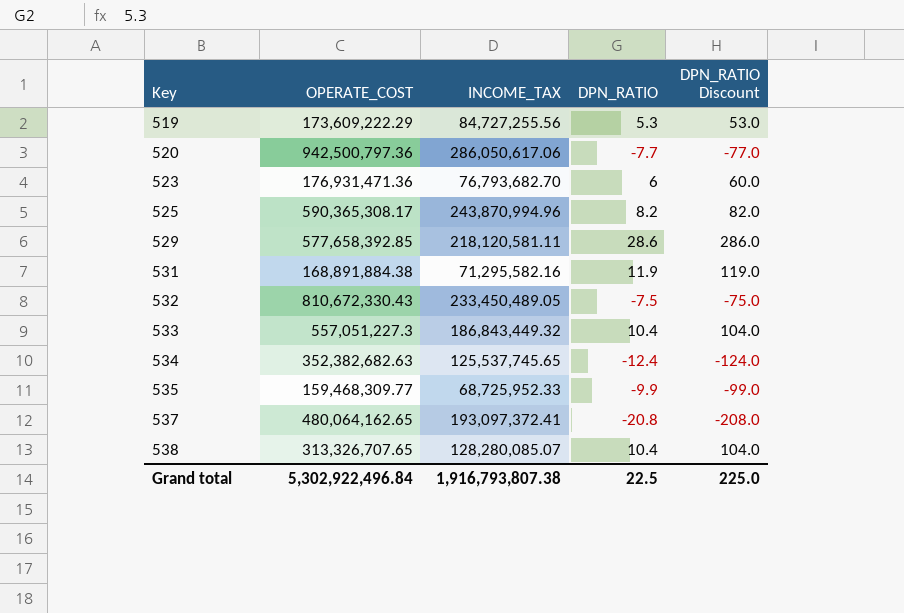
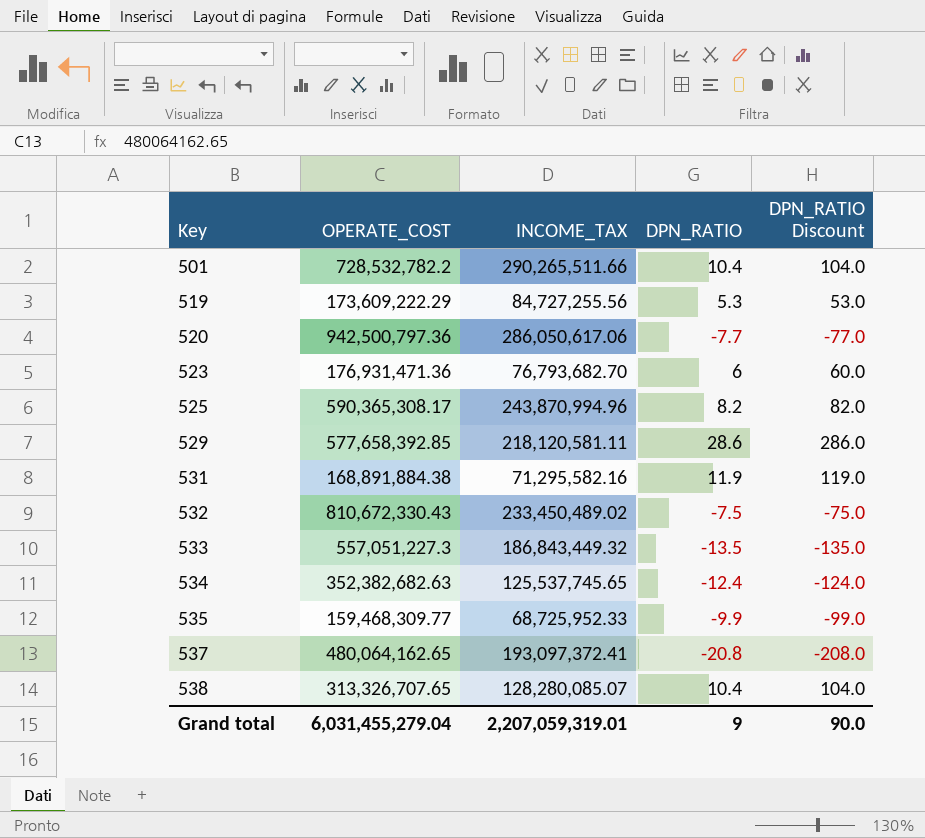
row 501: none -> 728,532,782.2 | 290,265,511.66 | 10.4 | 104.0
532 | INCOME_TAX: 233,450,489.05 -> 233,450,489.02
533 | DPN_RATIO: 10.4 -> -13.5
533 | DPN_RATIO Discount: 104.0 -> -135.0
Grand total | OPERATE_COST: 5,302,922,496.84 -> 6,031,455,279.04
Grand total | INCOME_TAX: 1,916,793,807.38 -> 2,207,059,319.01
Grand total | DPN_RATIO: 22.5 -> 9
Grand total | DPN_RATIO Discount: 225.0 -> 90.0

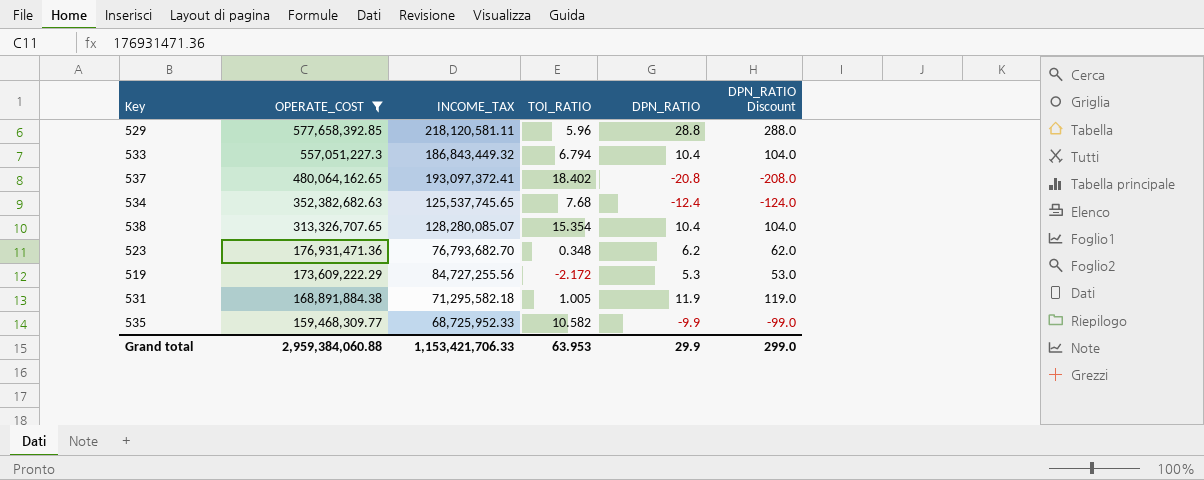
filter: none -> OPERATE_COST <= 577,658,392.85
row order: Key ascending -> OPERATE_COST descending
column TOI_RATIO | position: none -> 4
529 | DPN_RATIO: 28.6 -> 28.8
529 | DPN_RATIO Discount: 286.0 -> 288.0
533 | DPN_RATIO: -13.5 -> 10.4
533 | DPN_RATIO Discount: -135.0 -> 104.0
523 | DPN_RATIO: 6 -> 6.2
523 | DPN_RATIO Discount: 60.0 -> 62.0
531 | INCOME_TAX: 71,295,582.16 -> 71,295,582.18
Grand total | OPERATE_COST: 6,031,455,279.04 -> 2,959,384,060.88
Grand total | INCOME_TAX: 2,207,059,319.01 -> 1,153,421,706.33
Grand total | DPN_RATIO: 9 -> 29.9
Grand total | DPN_RATIO Discount: 90.0 -> 299.0

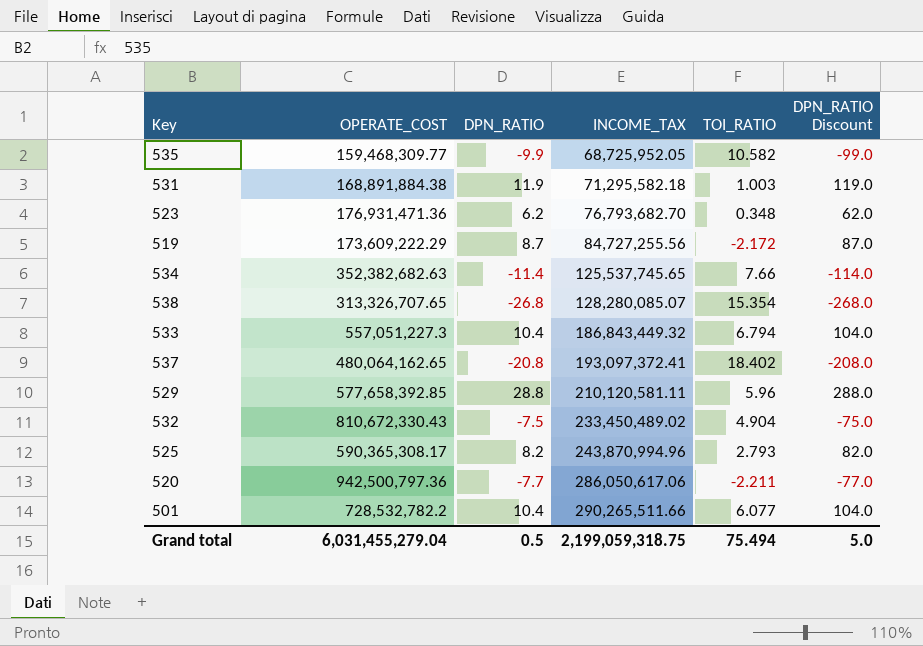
filter: OPERATE_COST <= 577,658,392.85 -> none
row order: OPERATE_COST descending -> INCOME_TAX ascending
column DPN_RATIO | position: 5 -> 3
535 | INCOME_TAX: 68,725,952.33 -> 68,725,952.05
531 | TOI_RATIO: 1.005 -> 1.003
519 | DPN_RATIO: 5.3 -> 8.7
519 | DPN_RATIO Discount: 53.0 -> 87.0
534 | DPN_RATIO: -12.4 -> -11.4
534 | TOI_RATIO: 7.68 -> 7.66
534 | DPN_RATIO Discount: -124.0 -> -114.0
538 | DPN_RATIO: 10.4 -> -26.8
538 | DPN_RATIO Discount: 104.0 -> -268.0
529 | INCOME_TAX: 218,120,581.11 -> 210,120,581.11
Grand total | OPERATE_COST: 2,959,384,060.88 -> 6,031,455,279.04
Grand total | DPN_RATIO: 29.9 -> 0.5
Grand total | INCOME_TAX: 1,153,421,706.33 -> 2,199,059,318.75
Grand total | TOI_RATIO: 63.953 -> 75.494
Grand total | DPN_RATIO Discount: 299.0 -> 5.0

